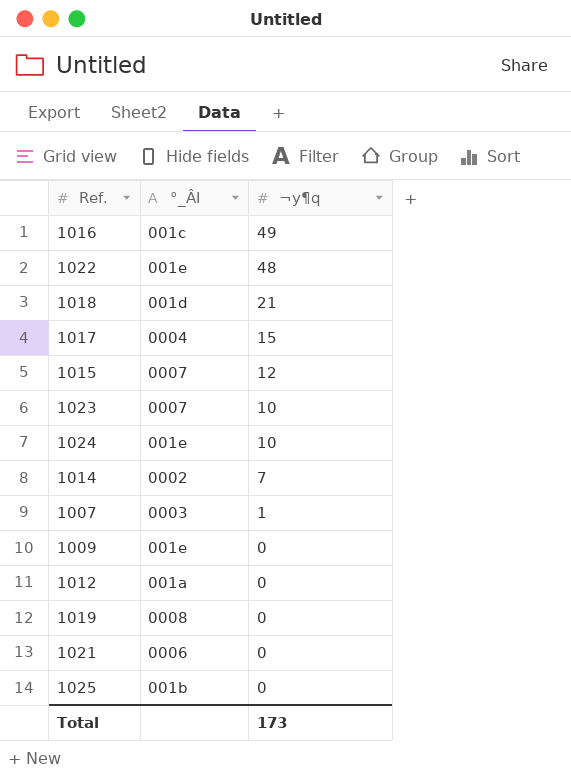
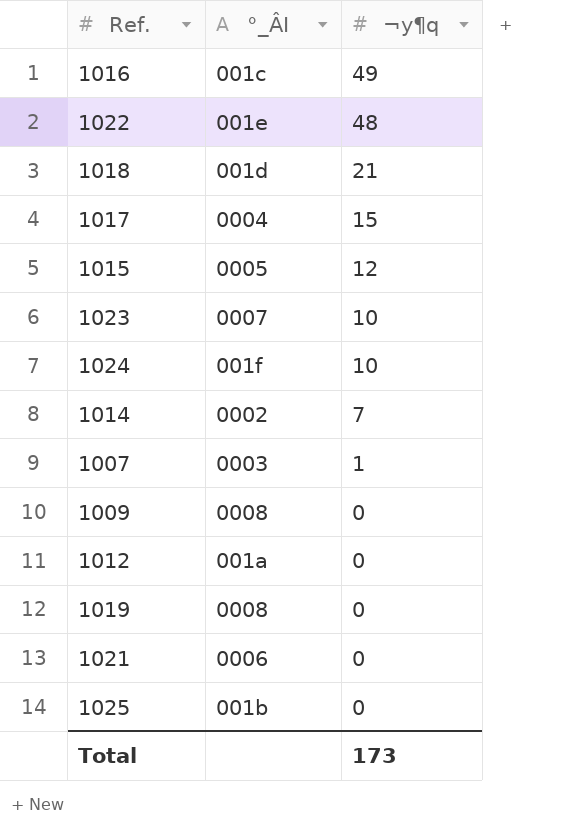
1015 | °_ÂI: 0007 -> 0005
1024 | °_ÂI: 001e -> 001f
1009 | °_ÂI: 001e -> 0008

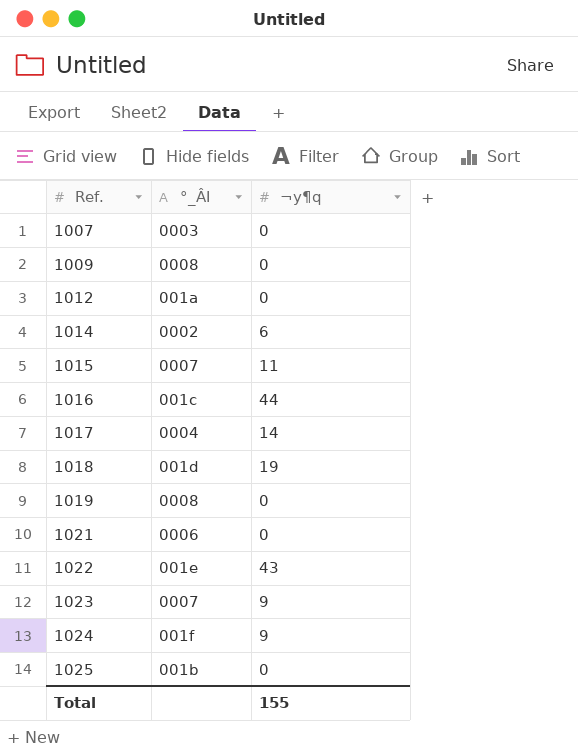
row order: ¬y¶q descending -> Ref. ascending
1007 | ¬y¶q: 1 -> 0
1014 | ¬y¶q: 7 -> 6
1015 | °_ÂI: 0005 -> 0007
1015 | ¬y¶q: 12 -> 11
1016 | ¬y¶q: 49 -> 44
1017 | ¬y¶q: 15 -> 14
1018 | ¬y¶q: 21 -> 19
1022 | ¬y¶q: 48 -> 43
1023 | ¬y¶q: 10 -> 9
1024 | ¬y¶q: 10 -> 9
Total | ¬y¶q: 173 -> 155

